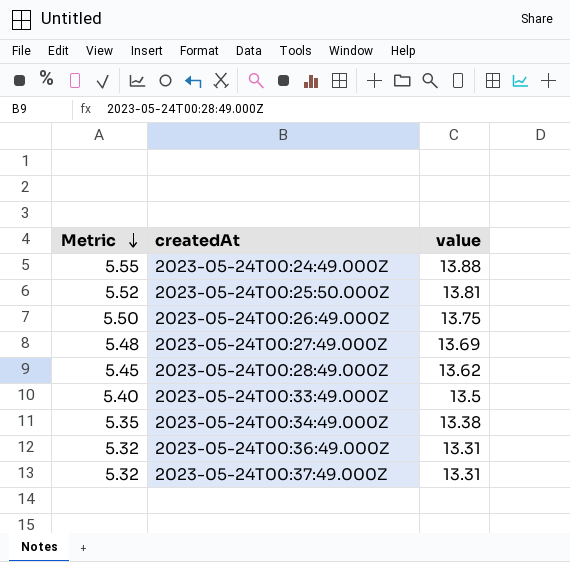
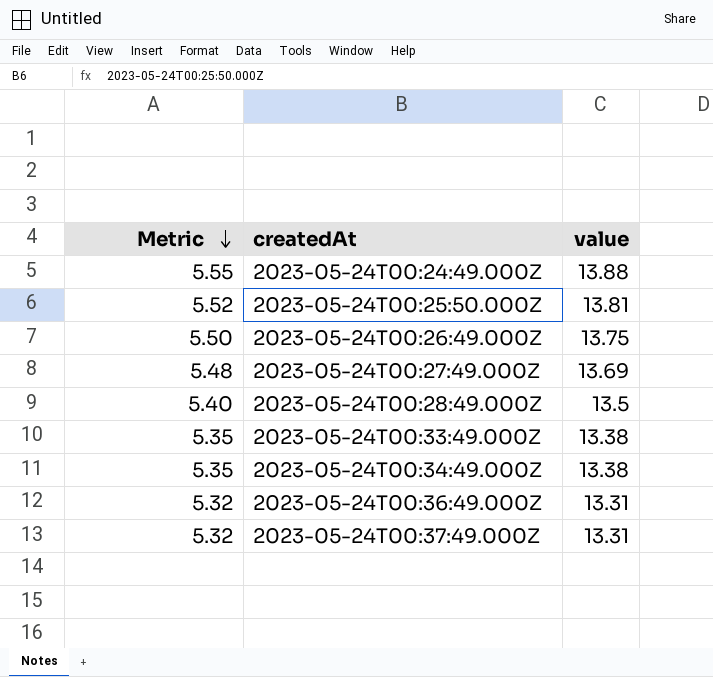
2023-05-24T00:28:49.000Z | Metric: 5.45 -> 5.40
2023-05-24T00:28:49.000Z | value: 13.62 -> 13.5
2023-05-24T00:33:49.000Z | Metric: 5.40 -> 5.35
2023-05-24T00:33:49.000Z | value: 13.5 -> 13.38

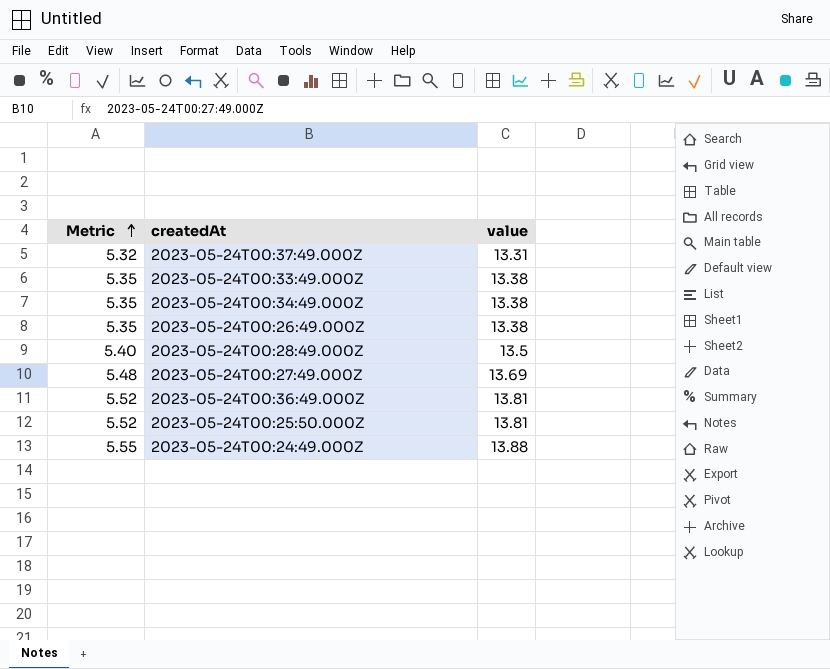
row order: Metric descending -> Metric ascending
2023-05-24T00:26:49.000Z | Metric: 5.50 -> 5.35
2023-05-24T00:26:49.000Z | value: 13.75 -> 13.38
2023-05-24T00:36:49.000Z | Metric: 5.32 -> 5.52
2023-05-24T00:36:49.000Z | value: 13.31 -> 13.81

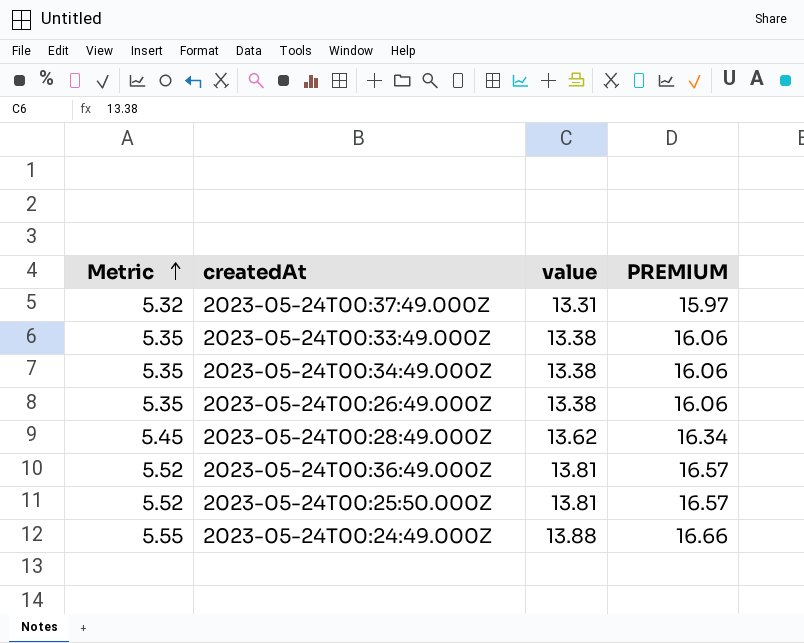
column PREMIUM | formula: none -> [value] * 1.2
row 2023-05-24T00:27:49.000Z: 5.48 | 13.69 -> none
2023-05-24T00:28:49.000Z | Metric: 5.40 -> 5.45
2023-05-24T00:28:49.000Z | value: 13.5 -> 13.62

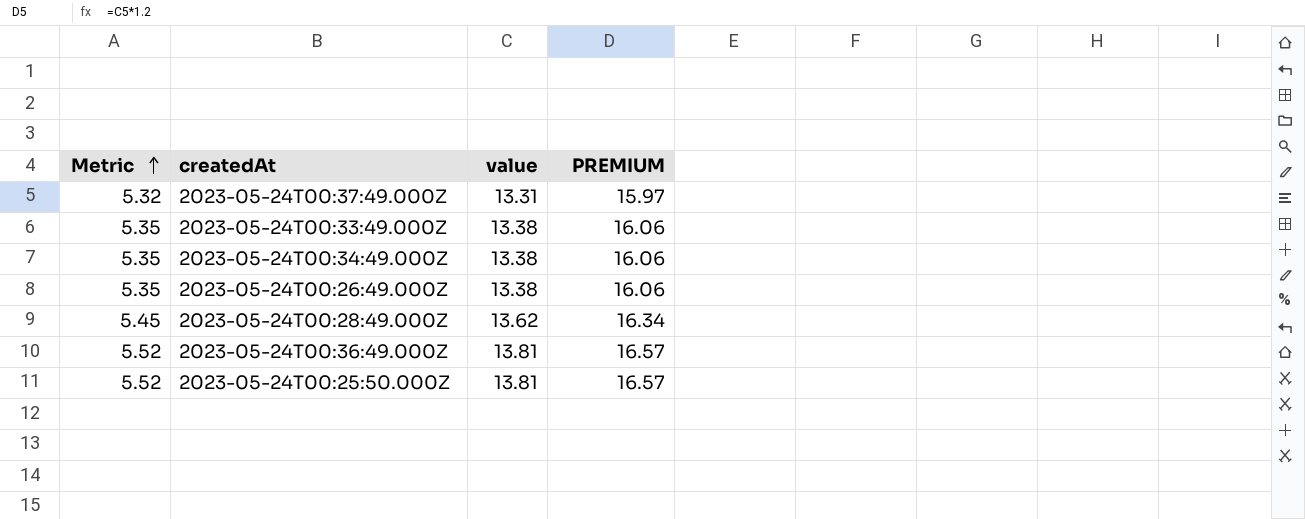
row 2023-05-24T00:24:49.000Z: 5.55 | 13.88 | 16.66 -> none

